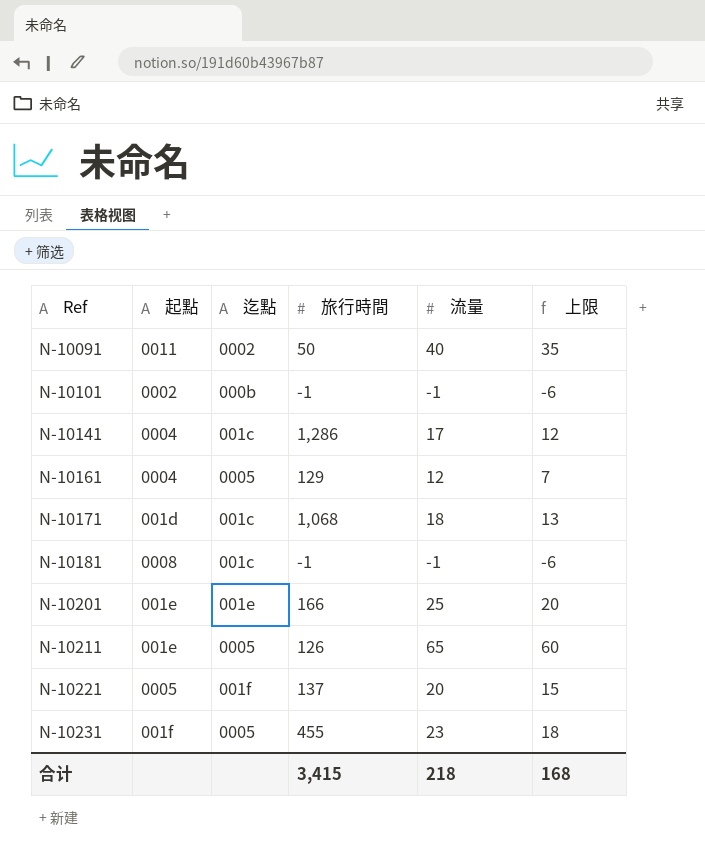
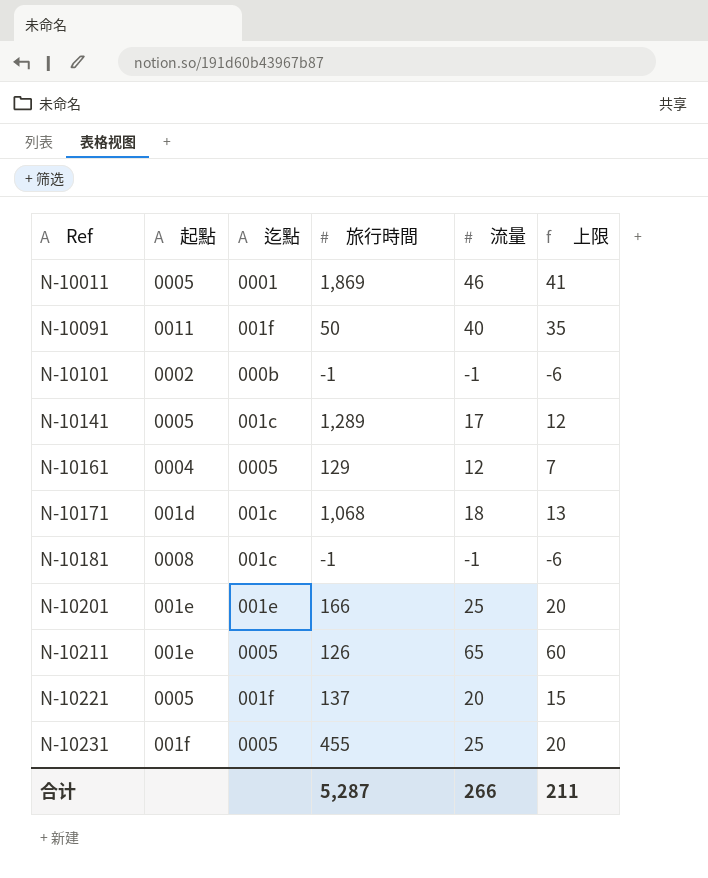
row N-10011: none -> 0005 | 0001 | 1,869 | 46 | 41
N-10091 | 迄點: 0002 -> 001f
N-10141 | 起點: 0004 -> 0005
N-10141 | 旅行時間: 1,286 -> 1,289
N-10231 | 流量: 23 -> 25
N-10231 | 上限: 18 -> 20
合计 | 旅行時間: 3,415 -> 5,287
合计 | 流量: 218 -> 266
合计 | 上限: 168 -> 211

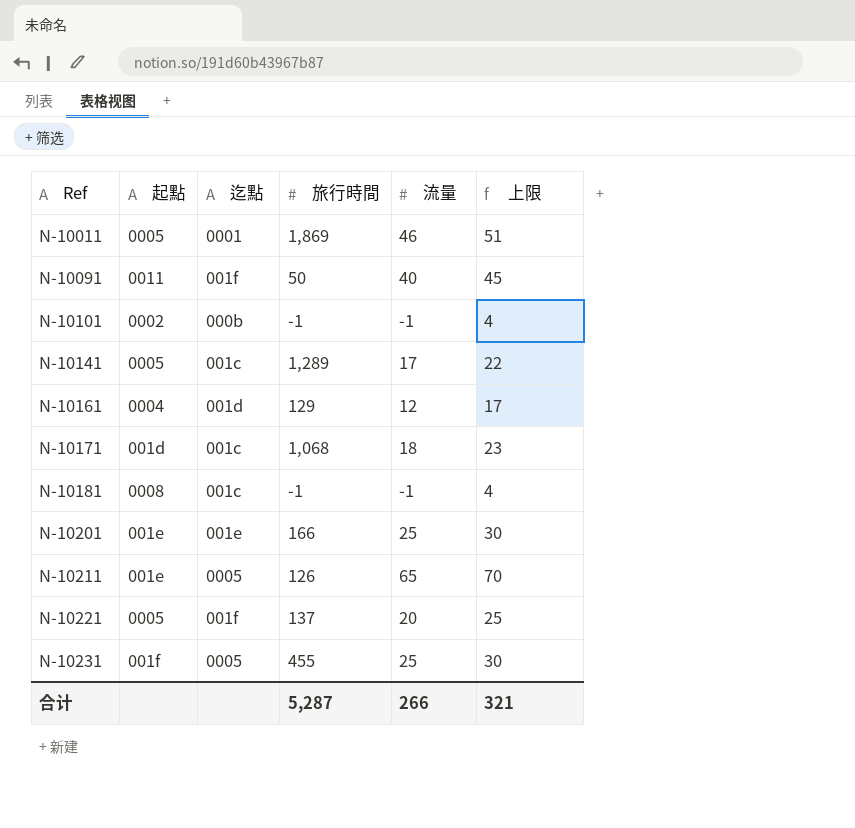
column 上限 | formula: [流量] - 5 -> [流量] + 5
N-10161 | 迄點: 0005 -> 001d
合计 | 上限: 211 -> 321

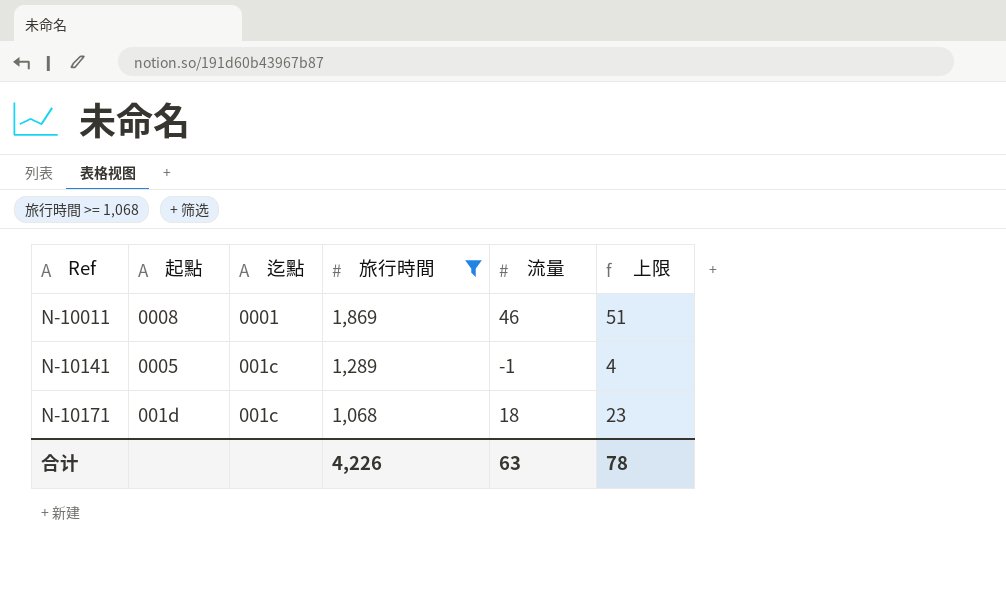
filter: none -> 旅行時間 >= 1,068
N-10011 | 起點: 0005 -> 0008
N-10141 | 流量: 17 -> -1
N-10141 | 上限: 22 -> 4
合计 | 旅行時間: 5,287 -> 4,226
合计 | 流量: 266 -> 63
合计 | 上限: 321 -> 78

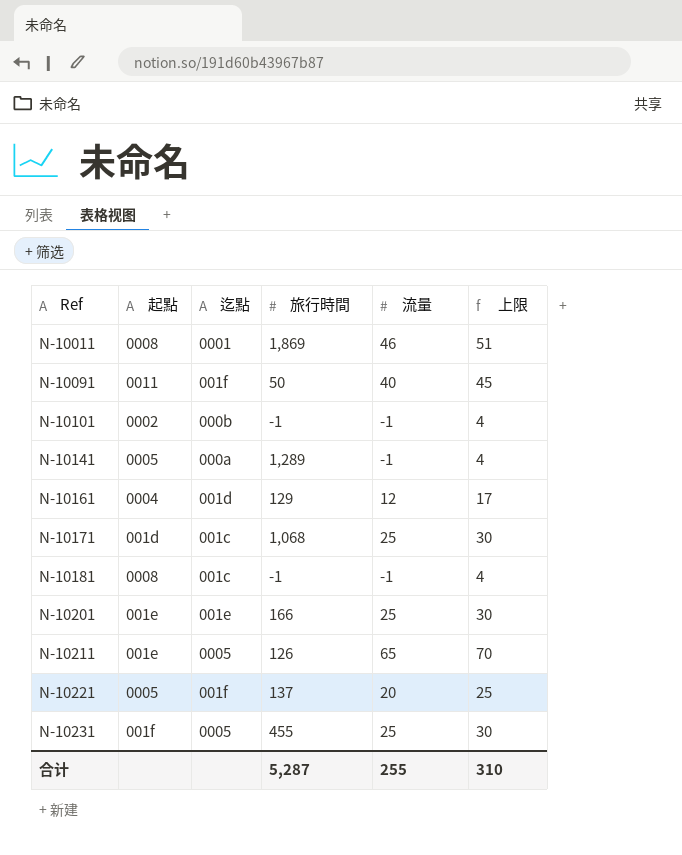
filter: 旅行時間 >= 1,068 -> none
N-10141 | 迄點: 001c -> 000a
N-10171 | 流量: 18 -> 25
N-10171 | 上限: 23 -> 30
合计 | 旅行時間: 4,226 -> 5,287
合计 | 流量: 63 -> 255
合计 | 上限: 78 -> 310

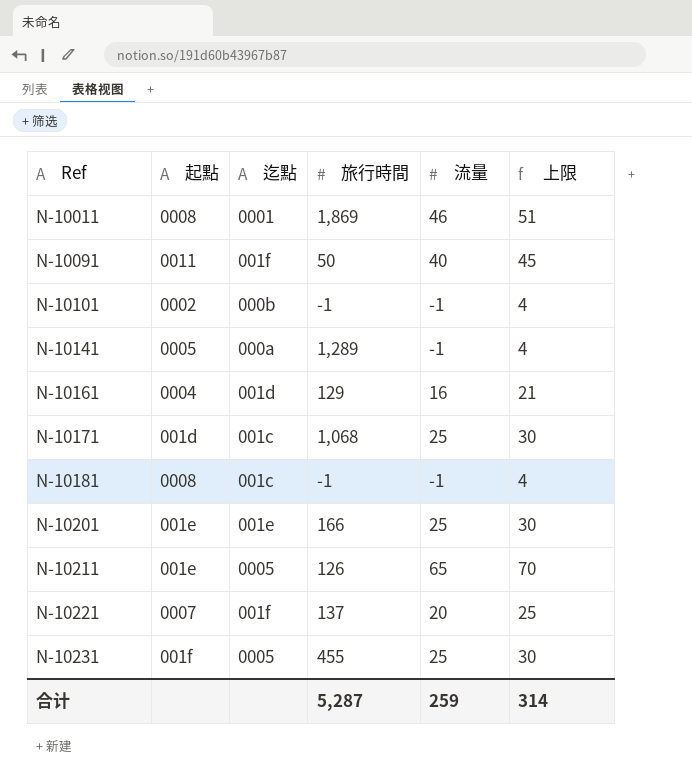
N-10161 | 流量: 12 -> 16
N-10161 | 上限: 17 -> 21
N-10221 | 起點: 0005 -> 0007
合计 | 流量: 255 -> 259
合计 | 上限: 310 -> 314

